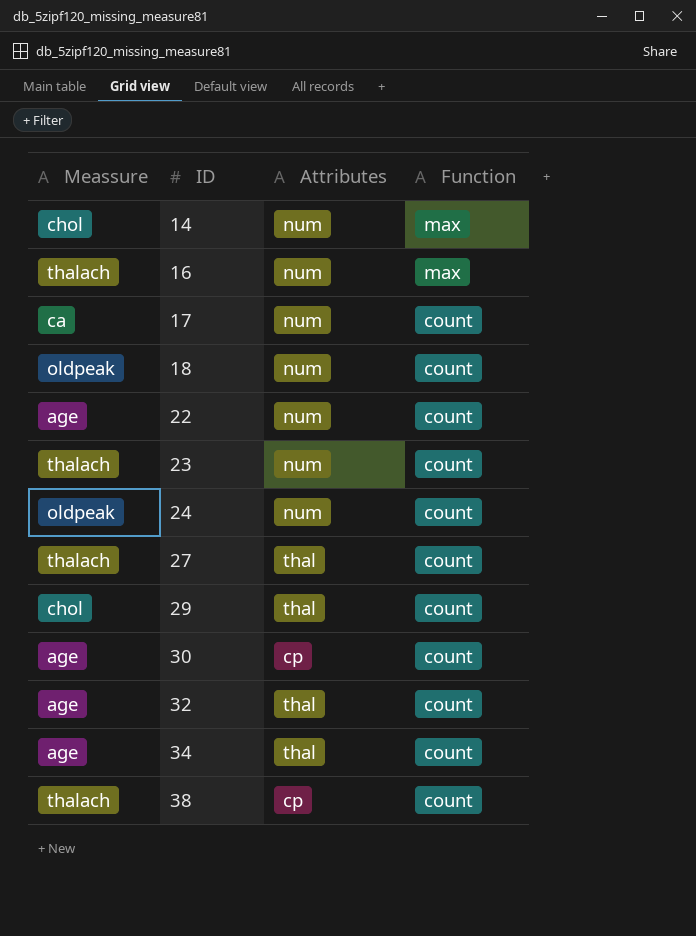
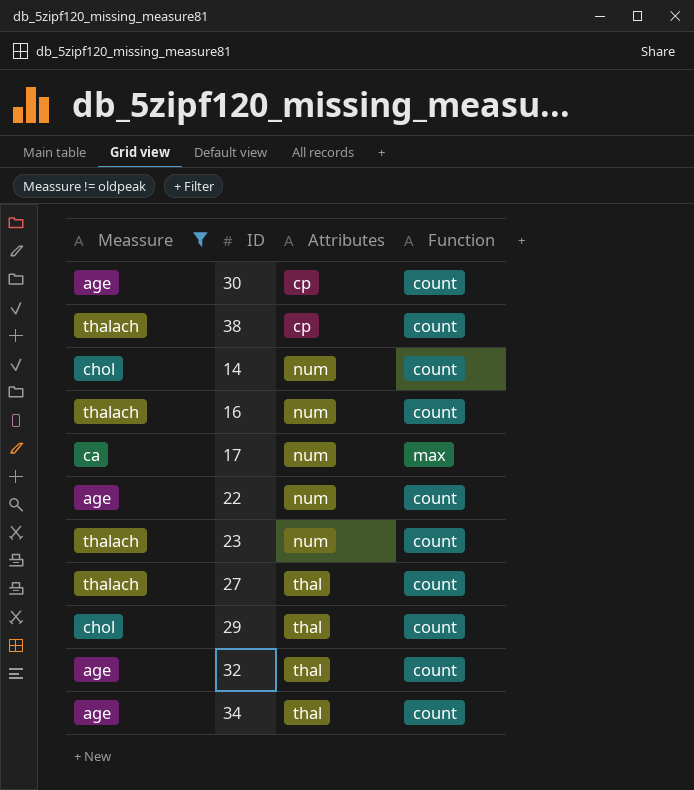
filter: none -> Meassure != oldpeak
row order: ID ascending -> Attributes ascending
14 | Function: max -> count
16 | Function: max -> count
17 | Function: count -> max

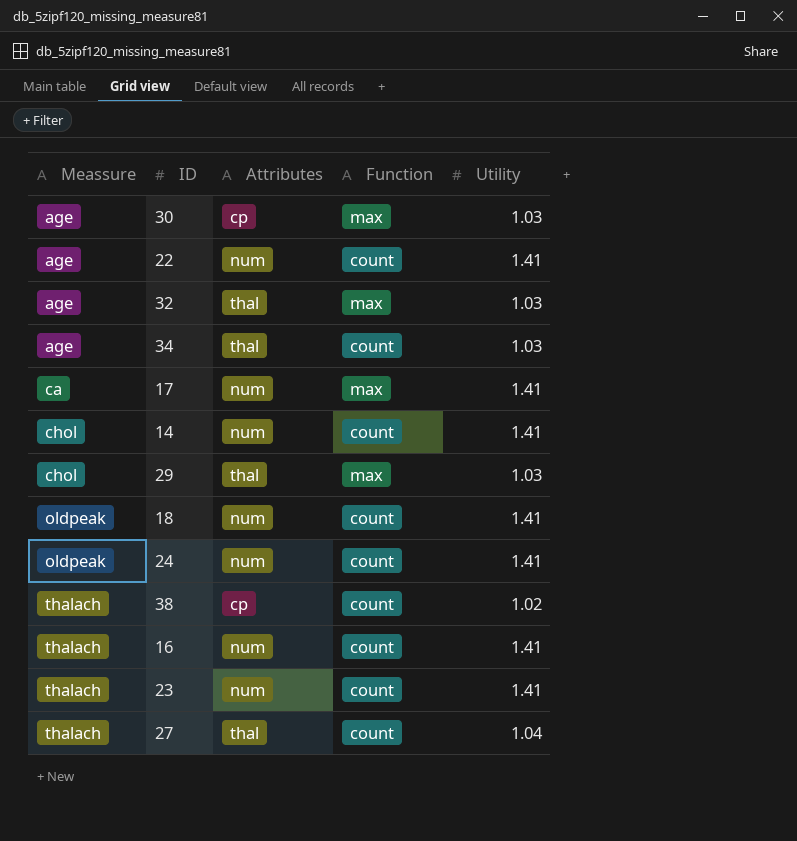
filter: Meassure != oldpeak -> none
row order: Attributes ascending -> Meassure ascending
column Utility | position: none -> 5
30 | Function: count -> max
32 | Function: count -> max
29 | Function: count -> max

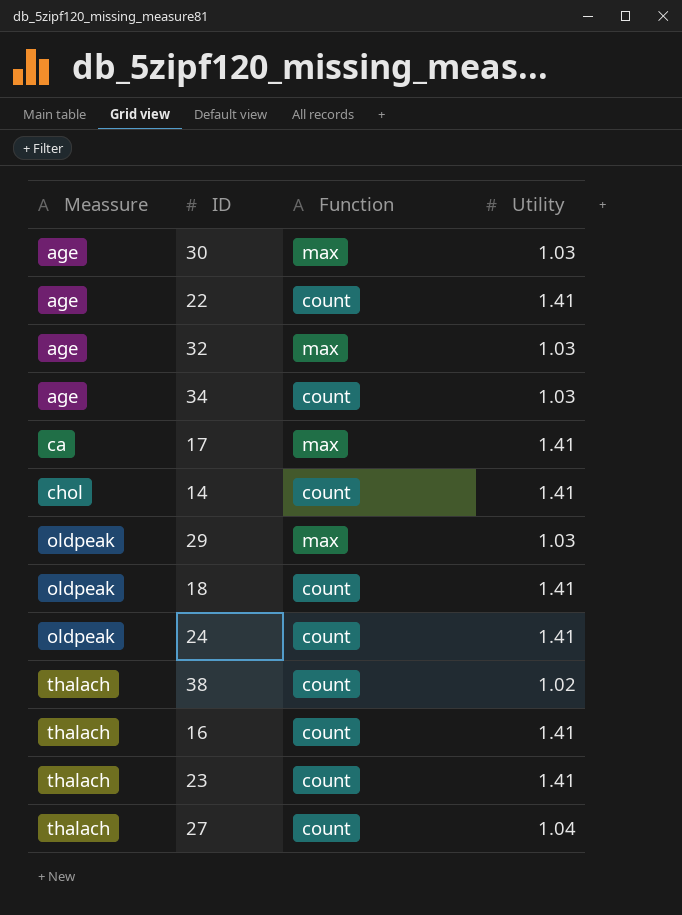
column Attributes | position: 3 -> none
29 | Meassure: chol -> oldpeak

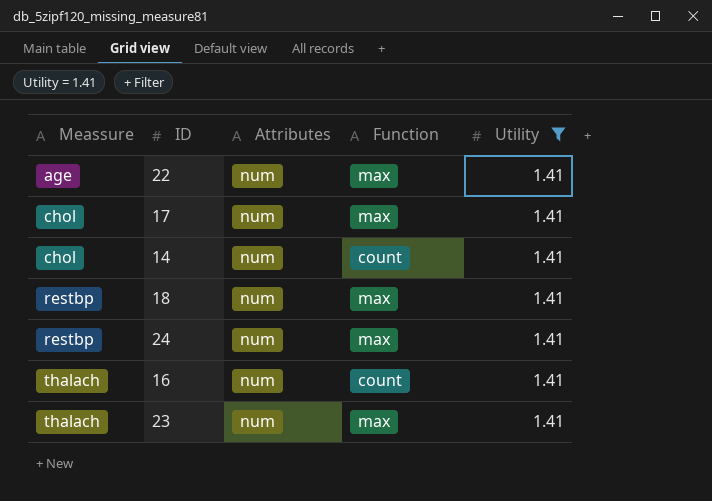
filter: none -> Utility = 1.41
column Attributes | position: none -> 3
22 | Function: count -> max
17 | Meassure: ca -> chol
18 | Meassure: oldpeak -> restbp
18 | Function: count -> max
24 | Meassure: oldpeak -> restbp
24 | Function: count -> max
23 | Function: count -> max

